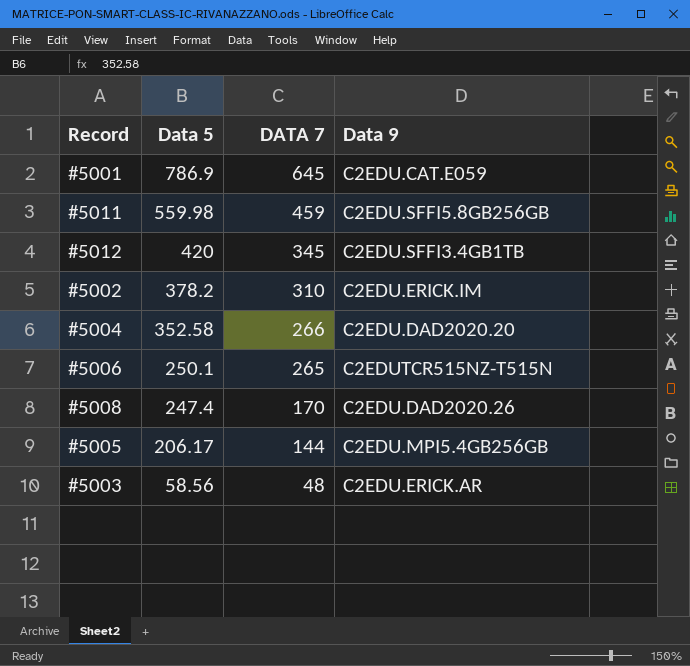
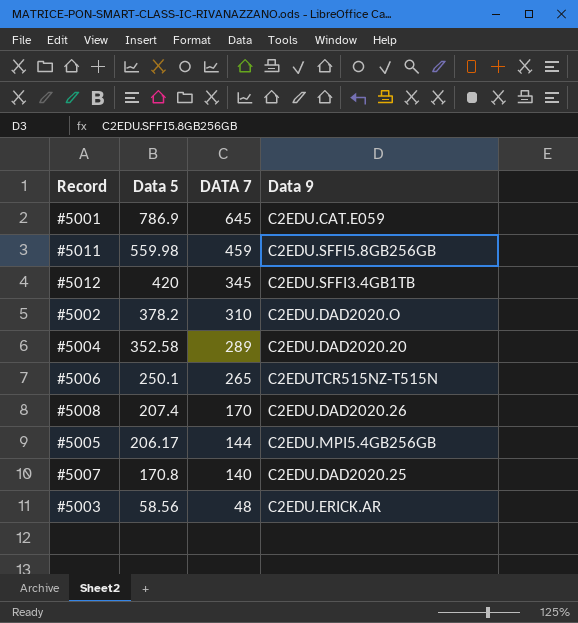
#5002 | Data 9: C2EDU.ERICK.IM -> C2EDU.DAD2020.O
#5004 | DATA 7: 266 -> 289
#5008 | Data 5: 247.4 -> 207.4
row #5007: none -> 170.8 | 140 | C2EDU.DAD2020.25

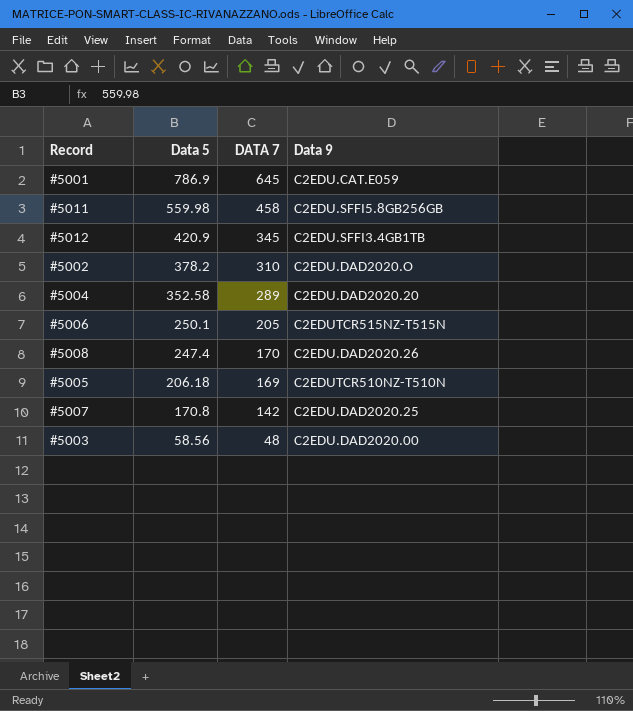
#5011 | DATA 7: 459 -> 458
#5012 | Data 5: 420 -> 420.9
#5006 | DATA 7: 265 -> 205
#5008 | Data 5: 207.4 -> 247.4
#5005 | Data 5: 206.17 -> 206.18
#5005 | DATA 7: 144 -> 169
#5005 | Data 9: C2EDU.MPI5.4GB256GB -> C2EDUTCR510NZ-T510N
#5007 | DATA 7: 140 -> 142
#5003 | Data 9: C2EDU.ERICK.AR -> C2EDU.DAD2020.00

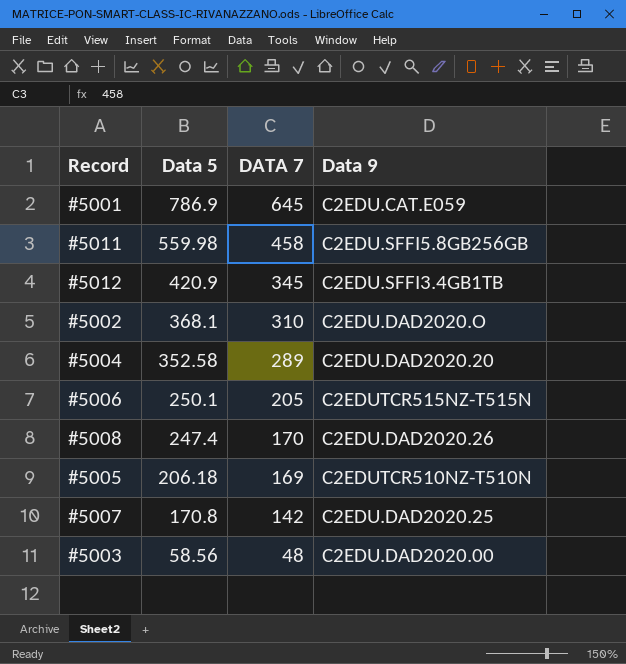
#5002 | Data 5: 378.2 -> 368.1

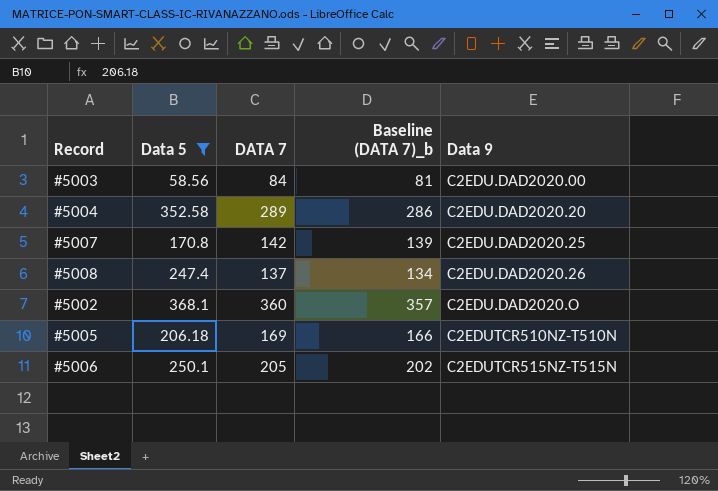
filter: none -> Data 5 <= 368.1
row order: Data 5 descending -> Data 9 ascending
column Baseline (DATA 7)_b | formula: none -> [DATA 7] - 3
#5003 | DATA 7: 48 -> 84
#5008 | DATA 7: 170 -> 137
#5002 | DATA 7: 310 -> 360

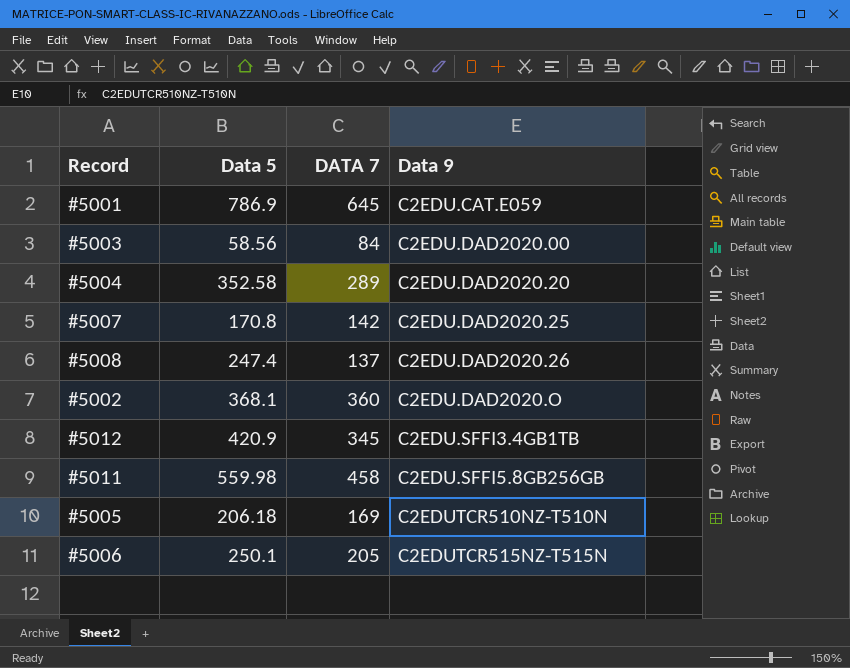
filter: Data 5 <= 368.1 -> none
column Baseline (DATA 7)_b | formula: [DATA 7] - 3 -> none

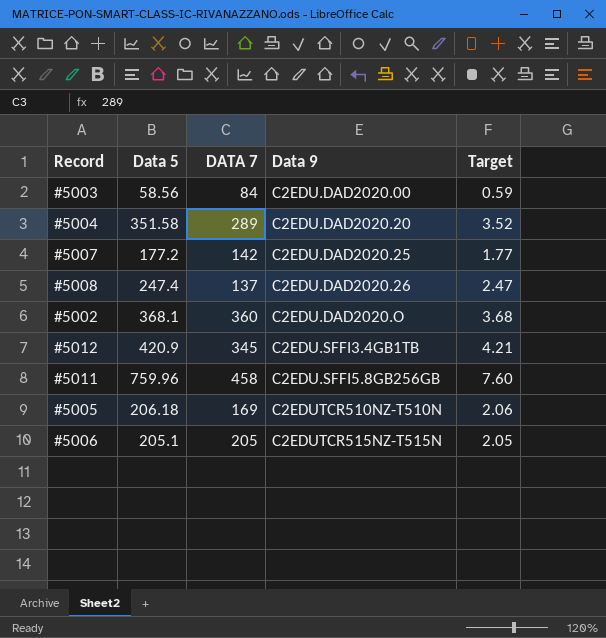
column Target | formula: none -> [Data 5] * 0.01
row #5001: 786.9 | 645 | C2EDU.CAT.E059 -> none
#5004 | Data 5: 352.58 -> 351.58
#5007 | Data 5: 170.8 -> 177.2
#5011 | Data 5: 559.98 -> 759.96
#5006 | Data 5: 250.1 -> 205.1

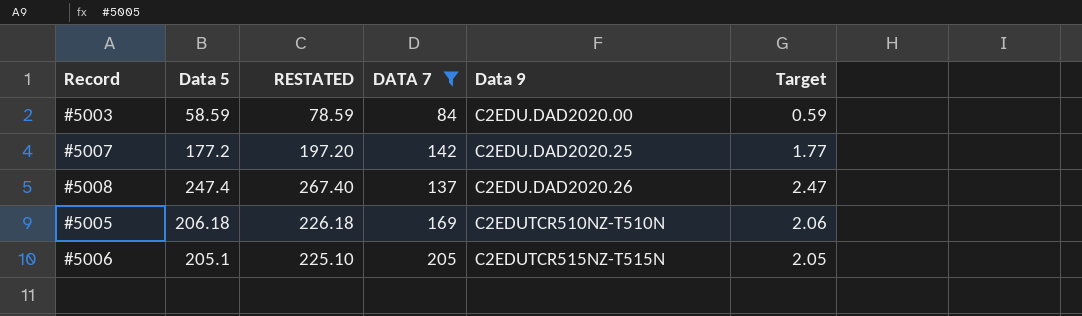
filter: none -> DATA 7 <= 205
column RESTATED | formula: none -> [Data 5] + 20
#5003 | Data 5: 58.56 -> 58.59

